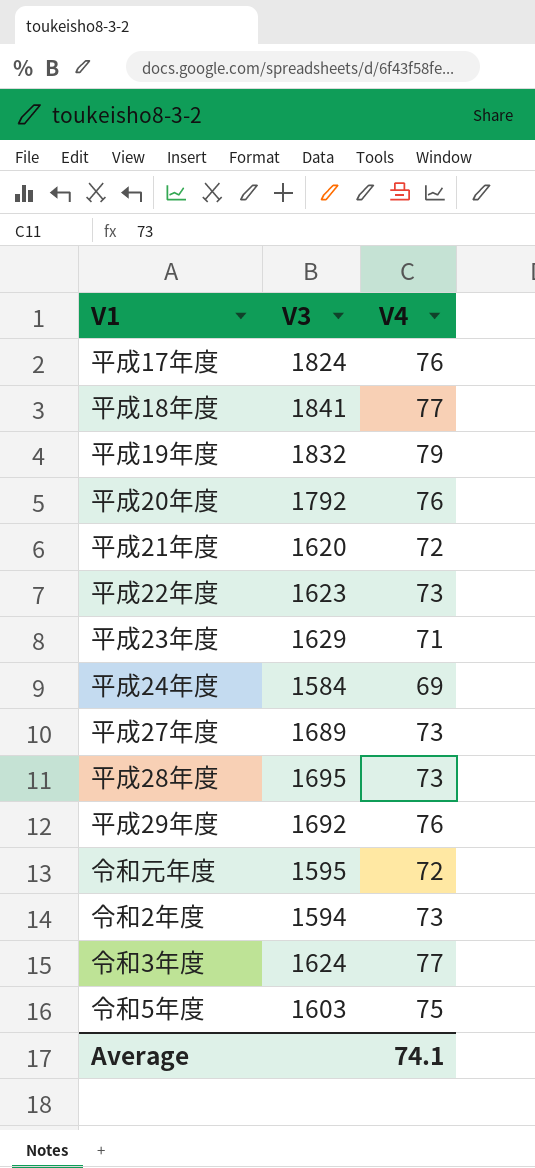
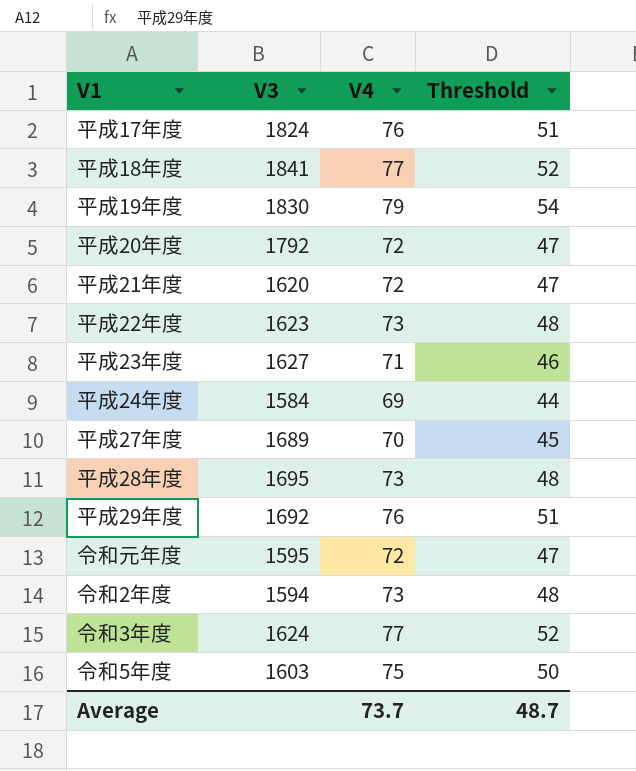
column Threshold | formula: none -> [V4] - 25
平成19年度 | V3: 1832 -> 1830
平成20年度 | V4: 76 -> 72
平成23年度 | V3: 1629 -> 1627
平成27年度 | V4: 73 -> 70
Average | V4: 74.1 -> 73.7

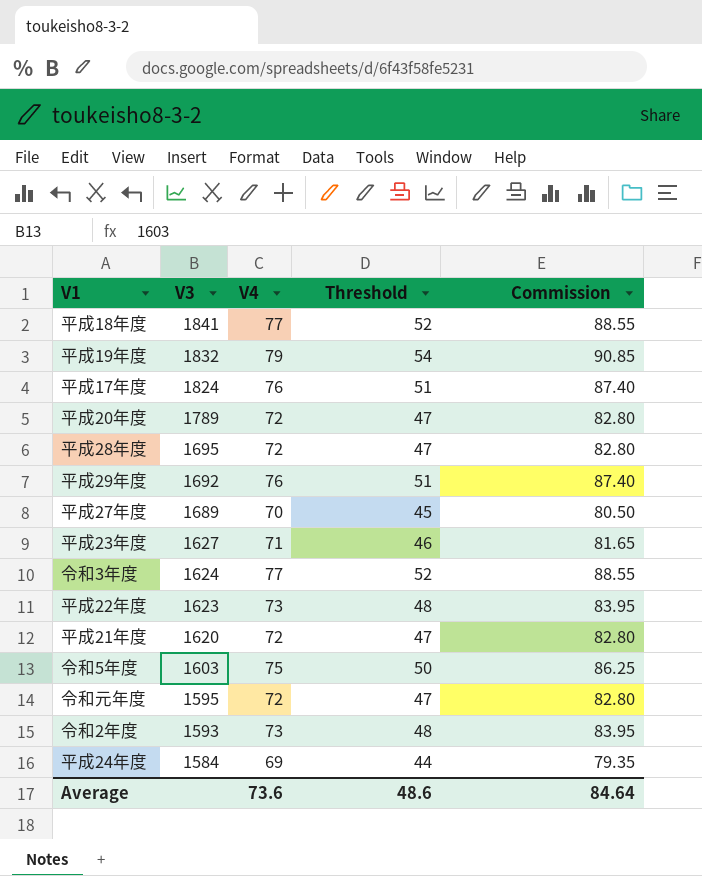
row order: none -> V3 descending
column Commission | formula: none -> [V4] * 1.15
平成19年度 | V3: 1830 -> 1832
平成20年度 | V3: 1792 -> 1789
平成28年度 | V4: 73 -> 72
平成28年度 | Threshold: 48 -> 47
令和2年度 | V3: 1594 -> 1593
Average | V4: 73.7 -> 73.6
Average | Threshold: 48.7 -> 48.6

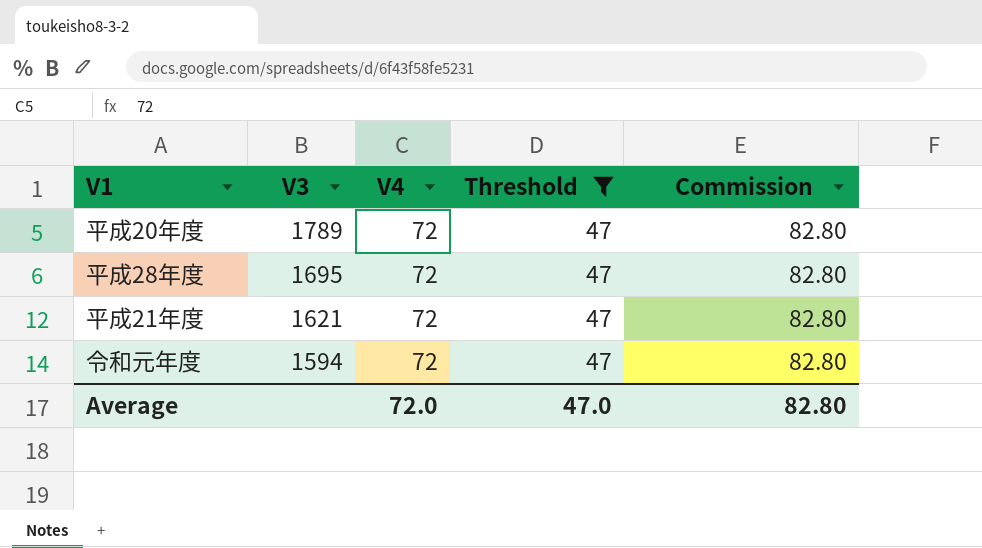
filter: none -> Threshold = 47
平成21年度 | V3: 1620 -> 1621
令和元年度 | V3: 1595 -> 1594
Average | V4: 73.6 -> 72.0
Average | Threshold: 48.6 -> 47.0
Average | Commission: 84.64 -> 82.80

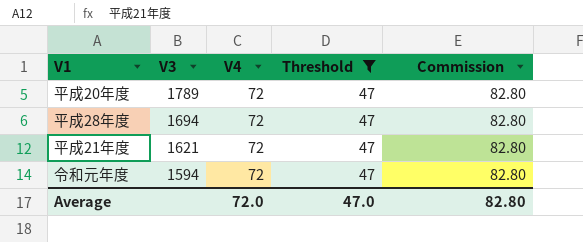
平成28年度 | V3: 1695 -> 1694

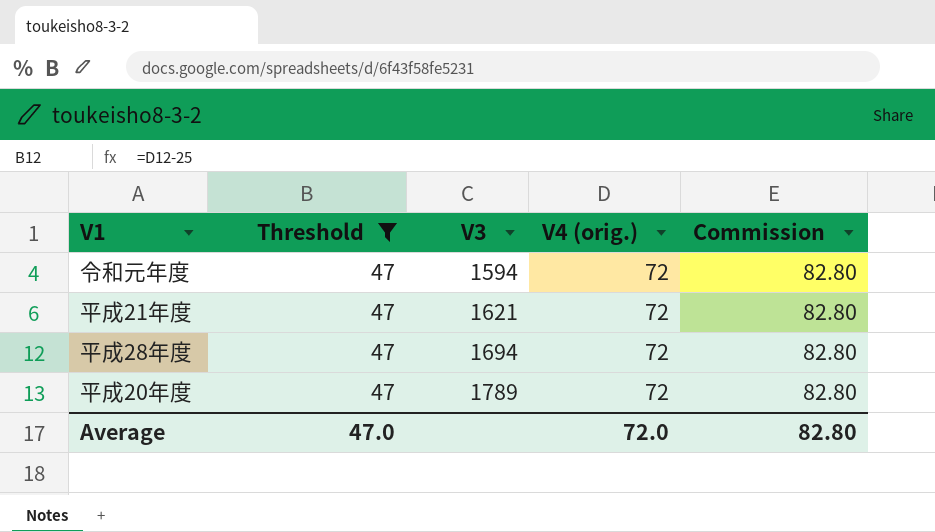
row order: V3 descending -> V3 ascending
column Threshold | position: 4 -> 2
column name: V4 -> V4 (orig.)

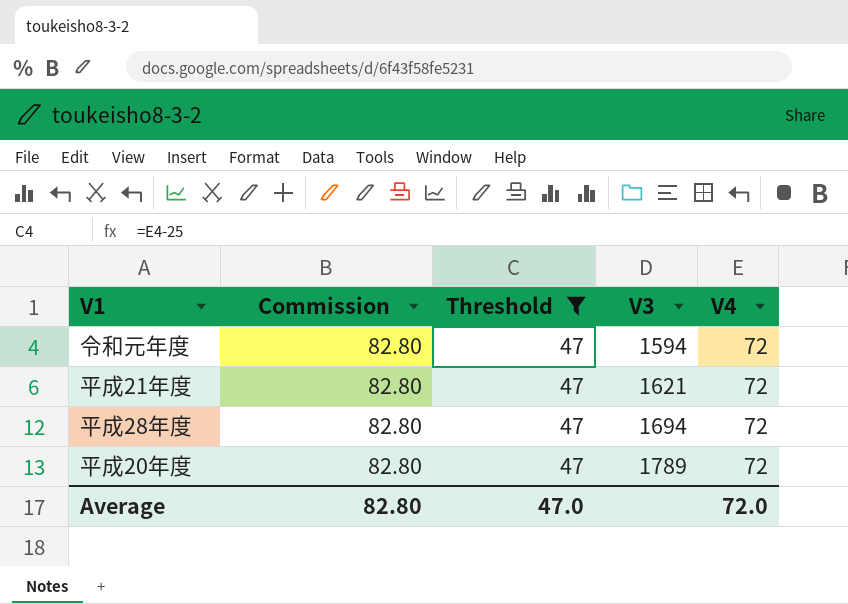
column Commission | position: 5 -> 2
column name: V4 (orig.) -> V4

